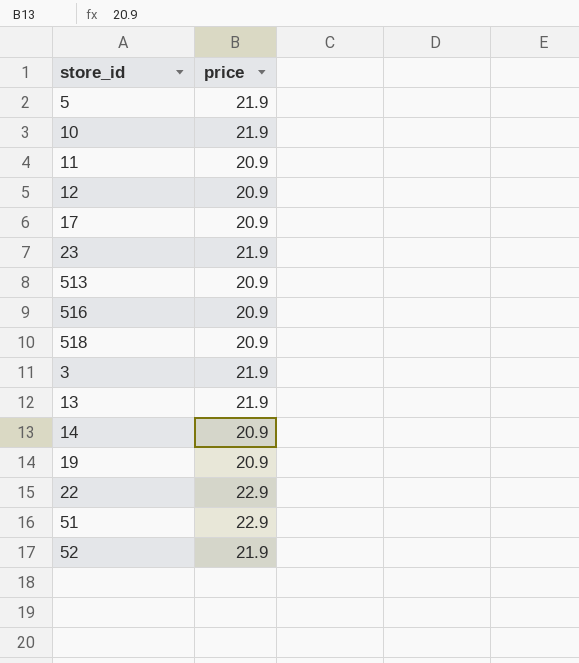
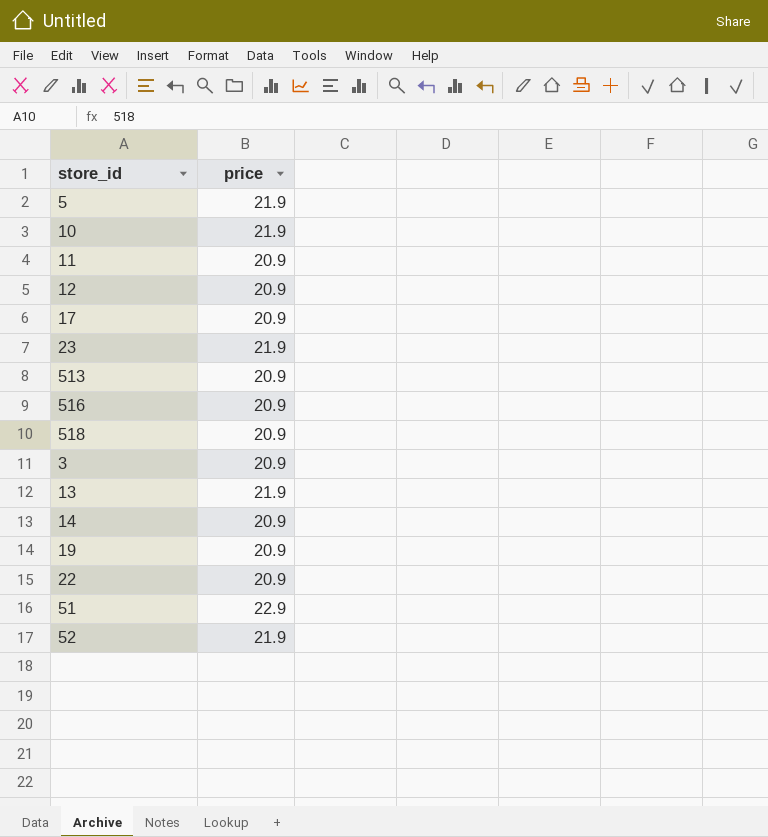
3 | price: 21.9 -> 20.9
22 | price: 22.9 -> 20.9

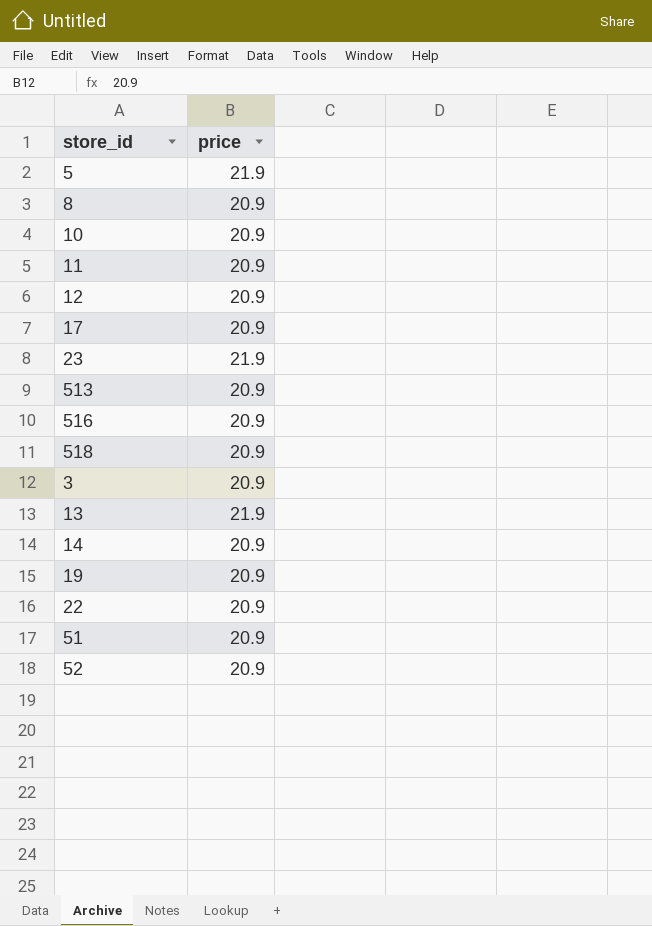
row 8: none -> 20.9
10 | price: 21.9 -> 20.9
51 | price: 22.9 -> 20.9
52 | price: 21.9 -> 20.9

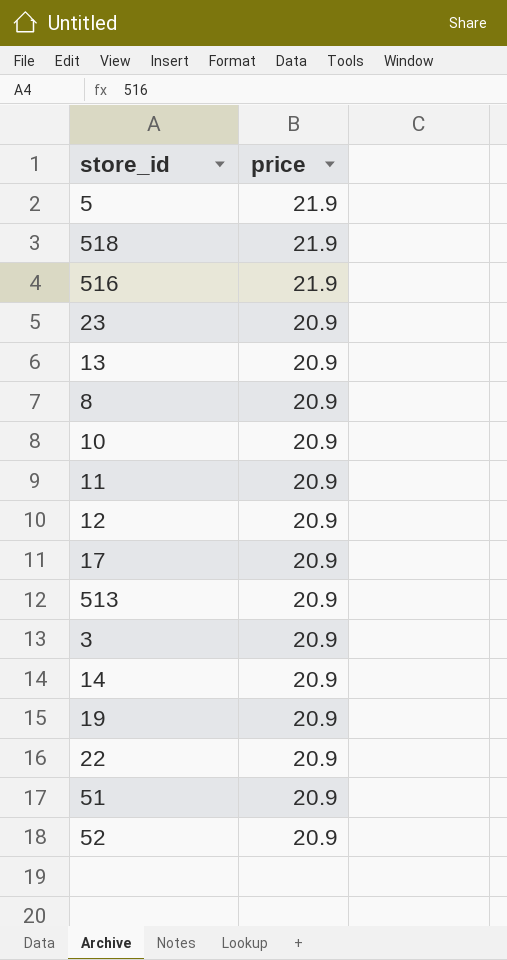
row order: none -> price descending
518 | price: 20.9 -> 21.9
516 | price: 20.9 -> 21.9
23 | price: 21.9 -> 20.9
13 | price: 21.9 -> 20.9

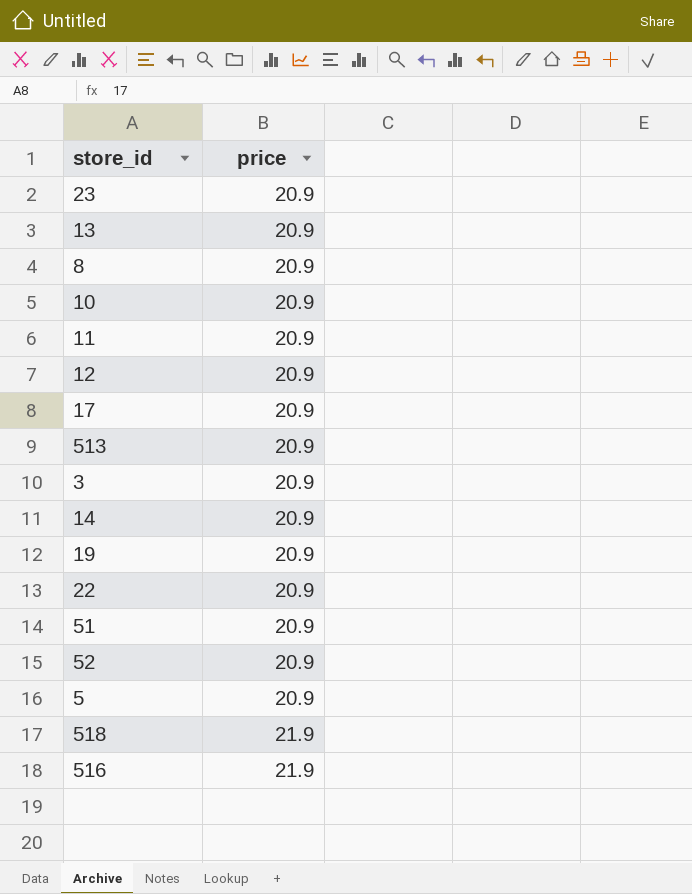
row order: price descending -> price ascending
5 | price: 21.9 -> 20.9

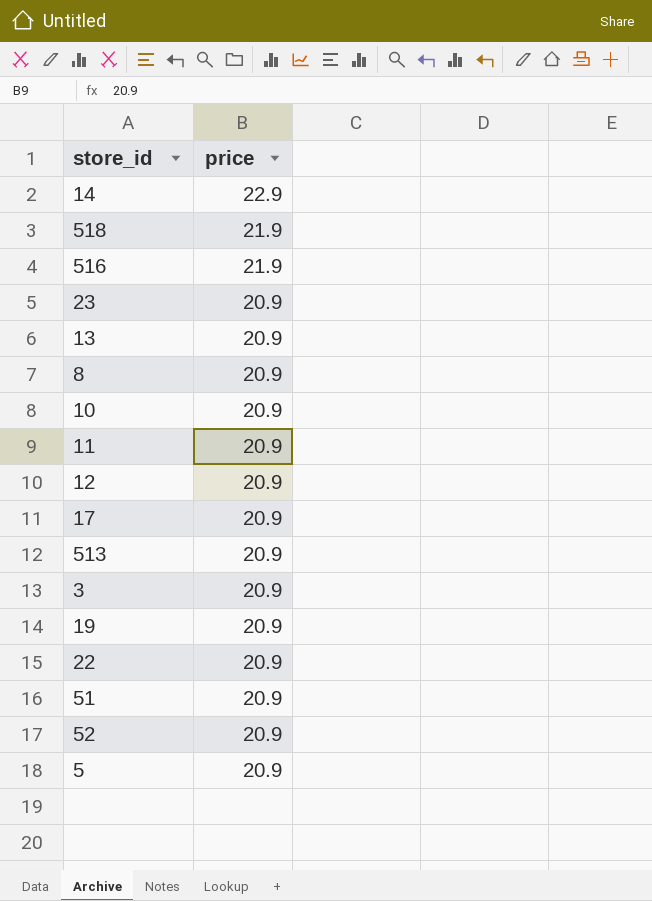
row order: price ascending -> price descending
14 | price: 20.9 -> 22.9

